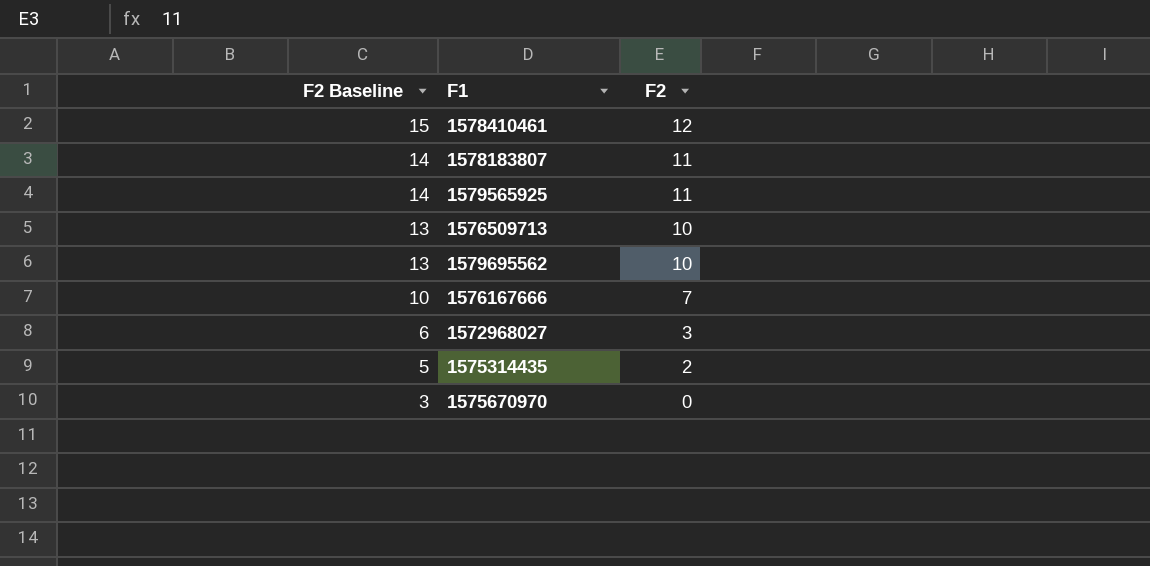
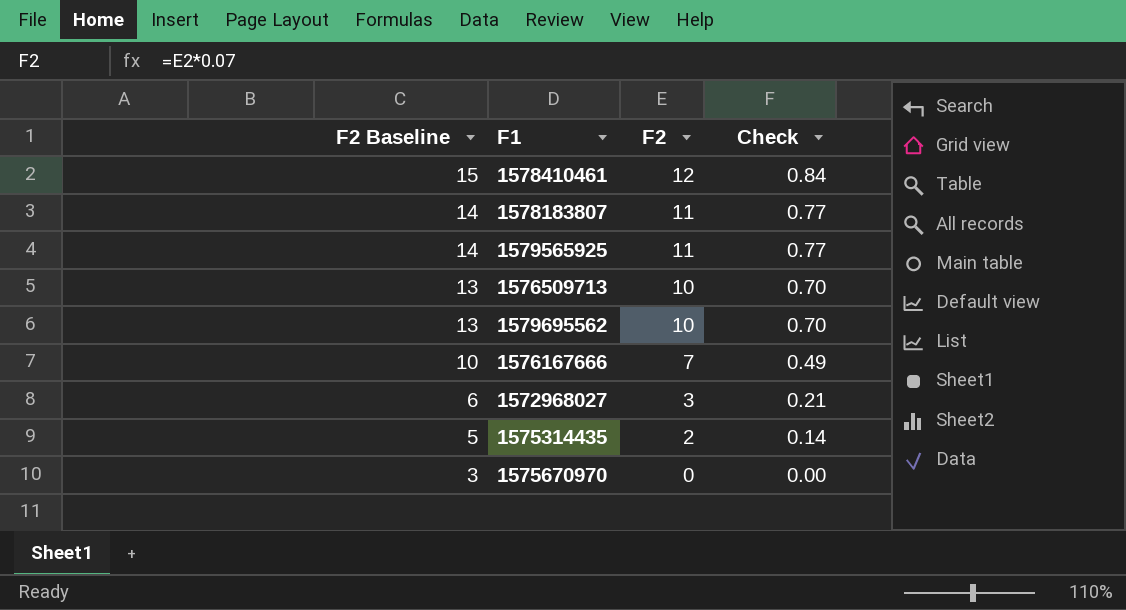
column Check | formula: none -> [F2] * 0.07

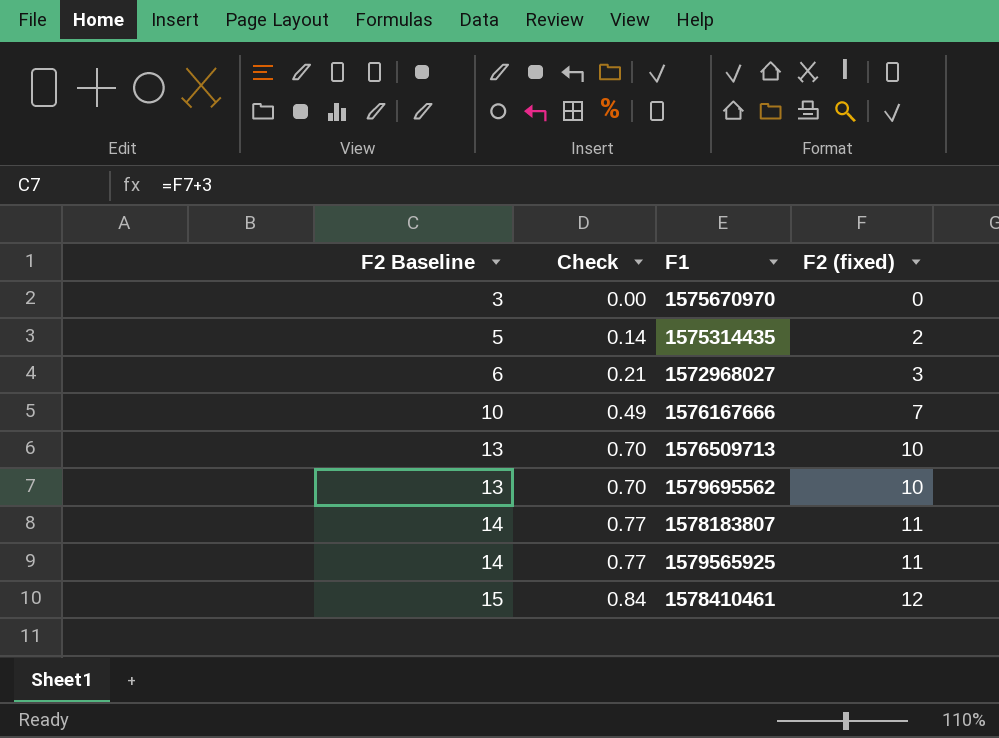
row order: F2 Baseline descending -> F2 Baseline ascending
column Check | position: 4 -> 2
column name: F2 -> F2 (fixed)

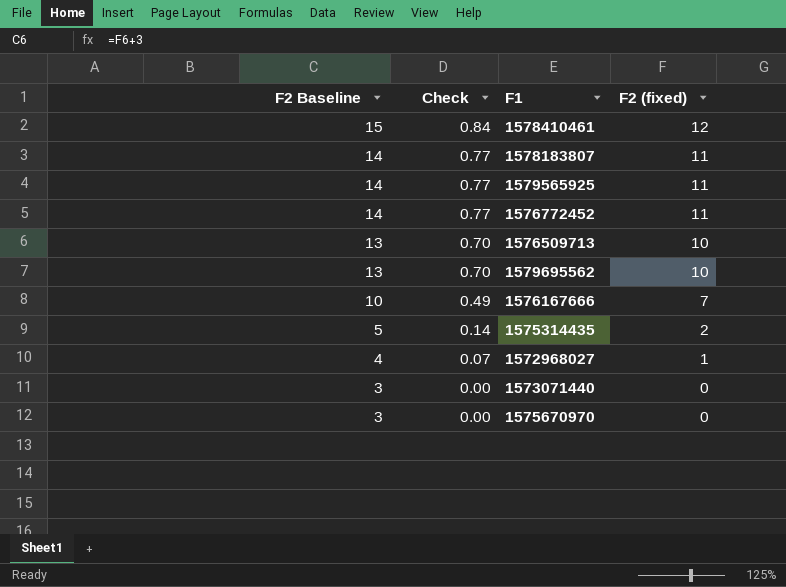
row order: F2 Baseline ascending -> F2 Baseline descending
row 1576772452: none -> 14 | 0.77 | 11
1572968027 | F2 Baseline: 6 -> 4
1572968027 | Check: 0.21 -> 0.07
1572968027 | F2 (fixed): 3 -> 1
row 1573071440: none -> 3 | 0.00 | 0

